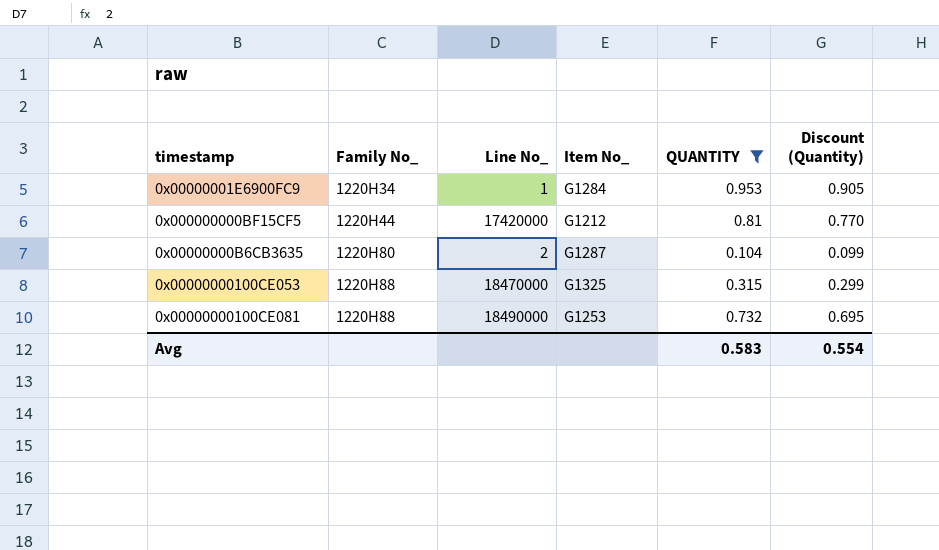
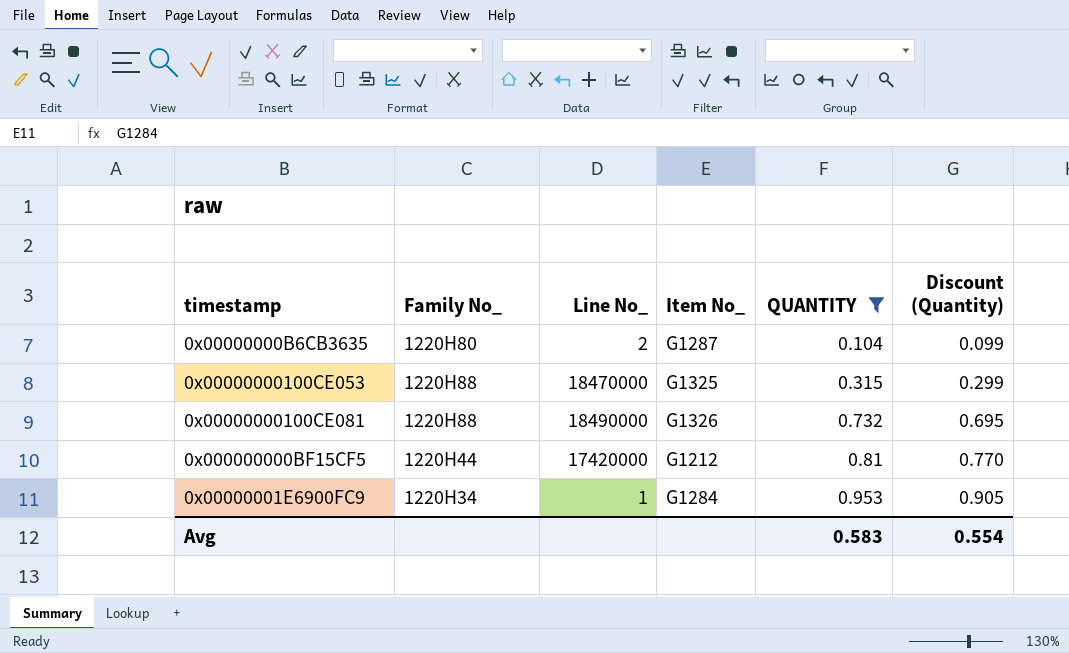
row order: Family No_ ascending -> QUANTITY ascending
0x00000000100CE081 | Item No_: G1253 -> G1326

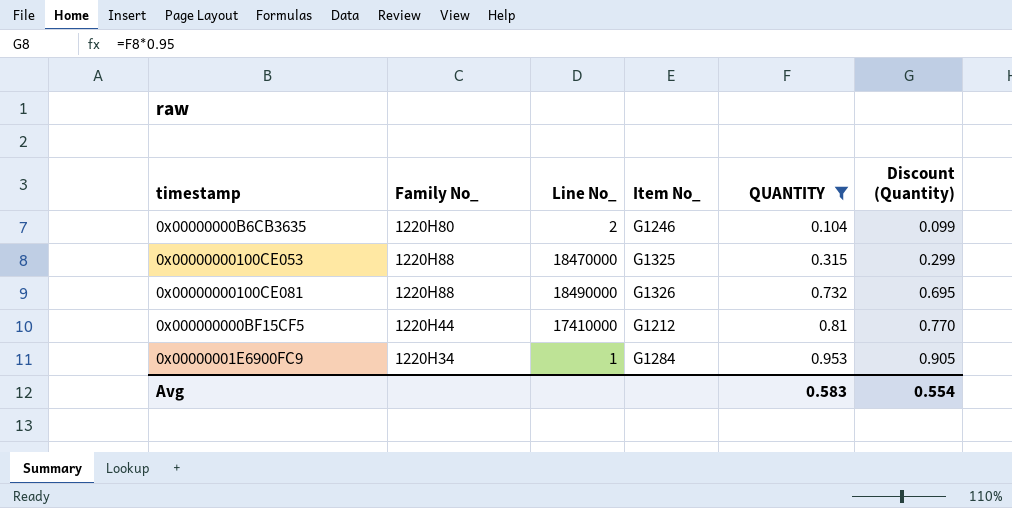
0x00000000B6CB3635 | Item No_: G1287 -> G1246
0x000000000BF15CF5 | Line No_: 17420000 -> 17410000

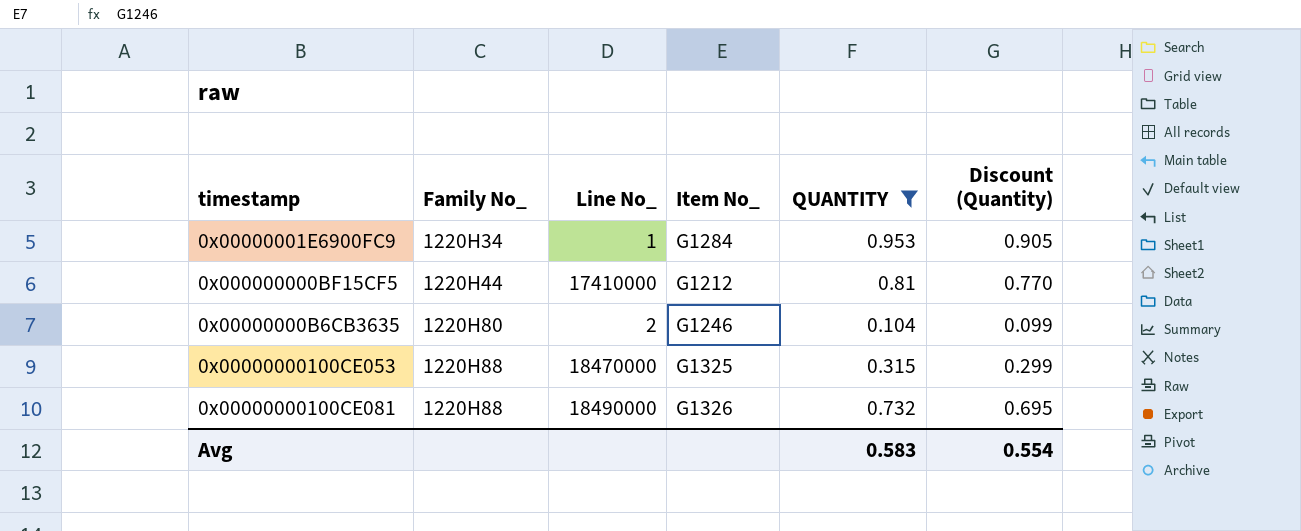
row order: QUANTITY ascending -> Family No_ ascending

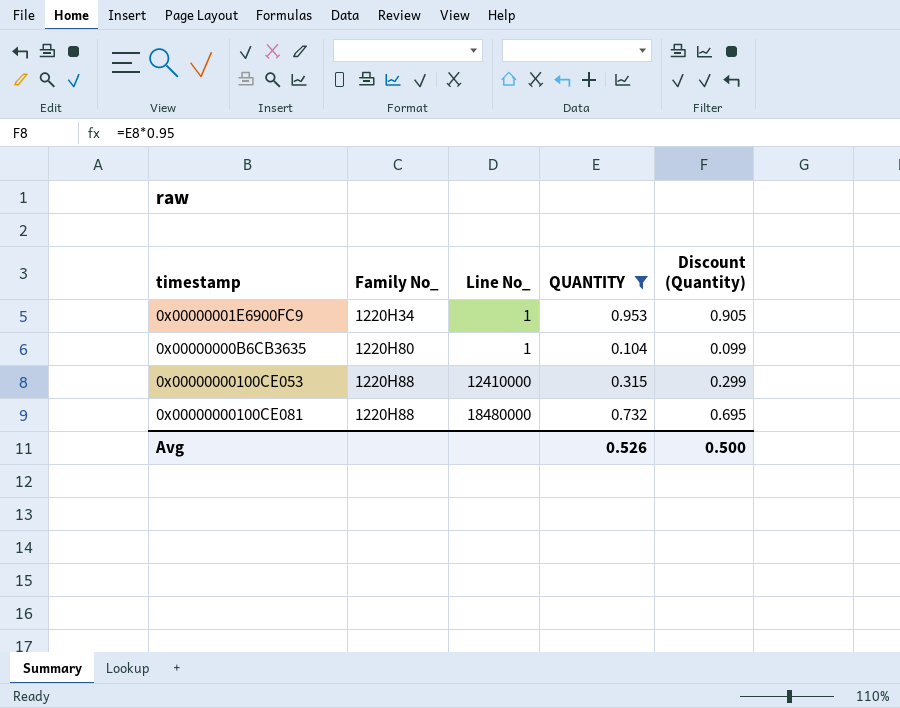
column Item No_ | position: 4 -> none
row 0x000000000BF15CF5: 1220H44 | 17410000 | G1212 | 0.81 | 0.770 -> none
0x00000000B6CB3635 | Line No_: 2 -> 1
0x00000000100CE053 | Line No_: 18470000 -> 12410000
0x00000000100CE081 | Line No_: 18490000 -> 18480000
Avg | QUANTITY: 0.583 -> 0.526
Avg | Discount (Quantity): 0.554 -> 0.500

